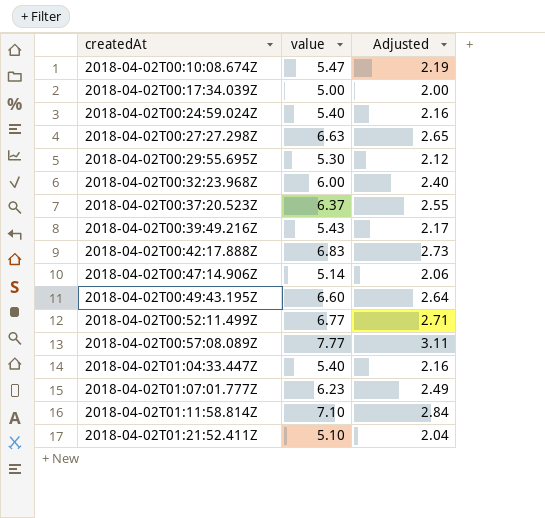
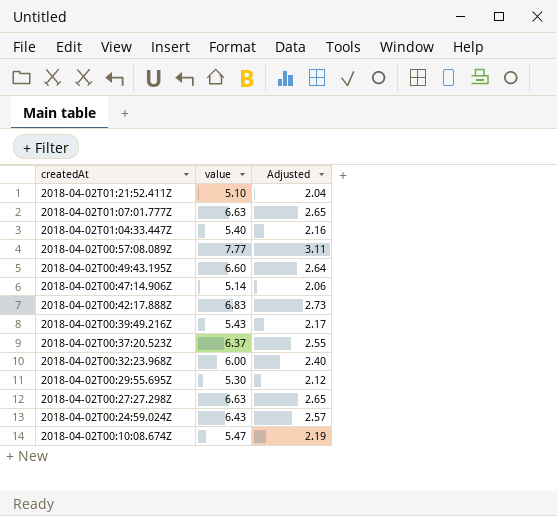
row order: createdAt ascending -> createdAt descending
row 2018-04-02T00:17:34.039Z: 5.00 | 2.00 -> none
row 2018-04-02T00:52:11.499Z: 6.77 | 2.71 -> none
row 2018-04-02T01:11:58.814Z: 7.10 | 2.84 -> none
2018-04-02T01:07:01.777Z | value: 6.23 -> 6.63
2018-04-02T01:07:01.777Z | Adjusted: 2.49 -> 2.65
2018-04-02T00:24:59.024Z | value: 5.40 -> 6.43
2018-04-02T00:24:59.024Z | Adjusted: 2.16 -> 2.57

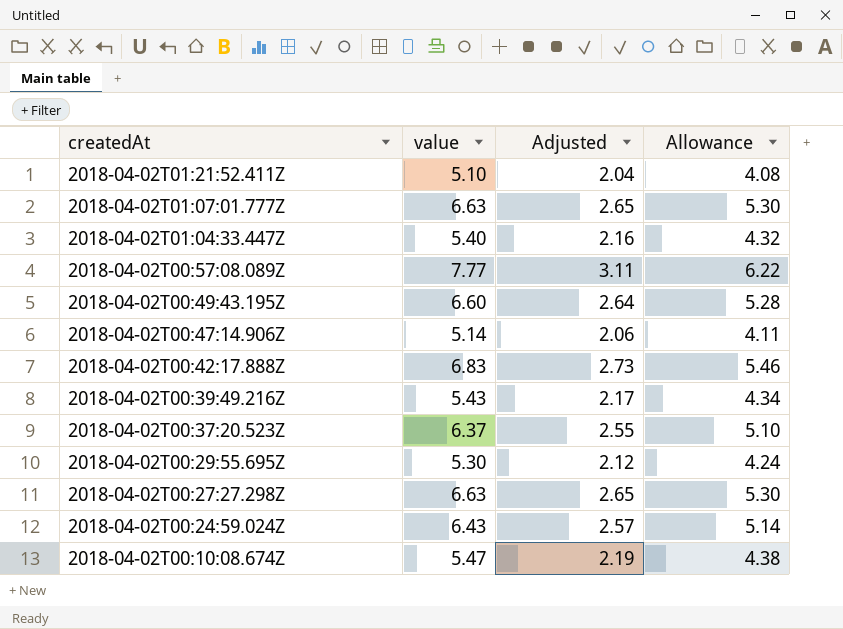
column Allowance | formula: none -> [value] * 0.8
row 2018-04-02T00:32:23.968Z: 6.00 | 2.40 -> none

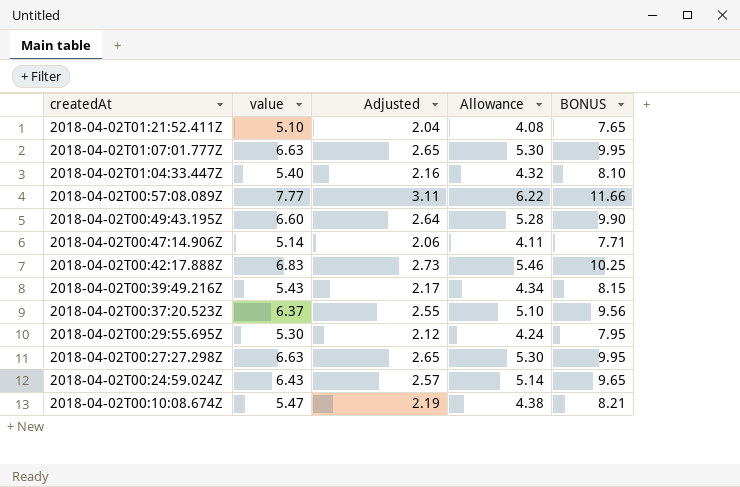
column BONUS | formula: none -> [value] * 1.5

